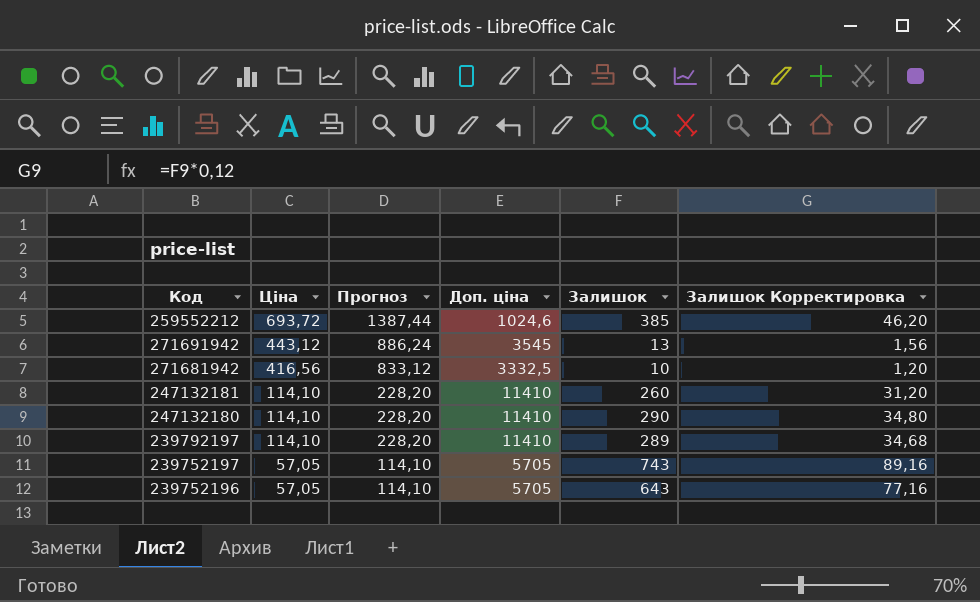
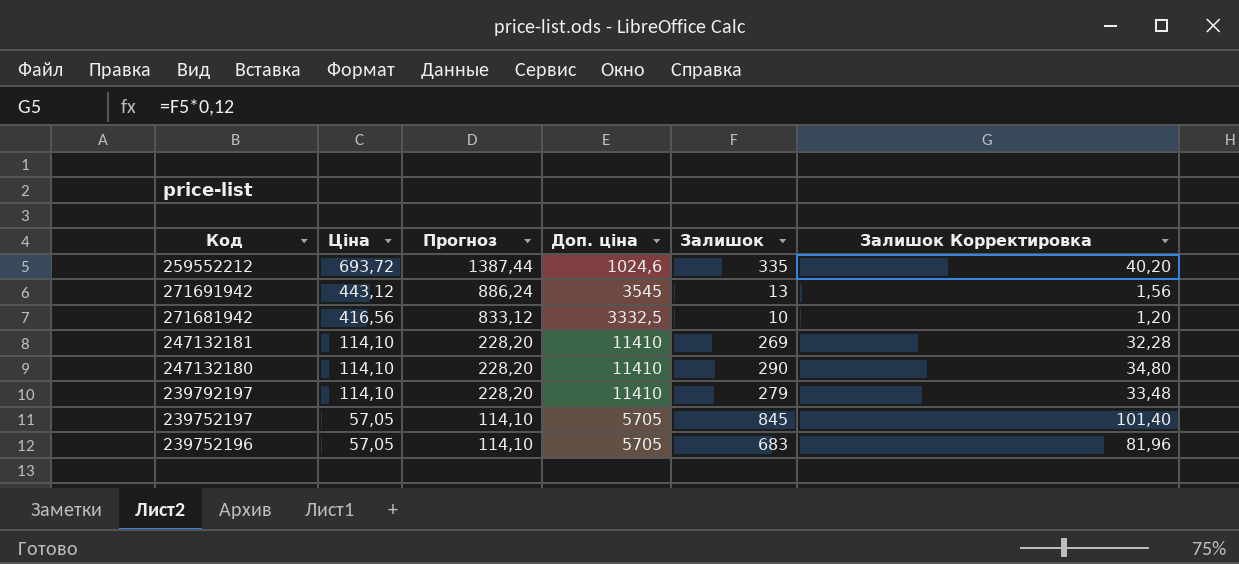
259552212 | Залишок: 385 -> 335
259552212 | Залишок Корректировка: 46,20 -> 40,20
247132181 | Залишок: 260 -> 269
247132181 | Залишок Корректировка: 31,20 -> 32,28
239792197 | Залишок: 289 -> 279
239792197 | Залишок Корректировка: 34,68 -> 33,48
239752197 | Залишок: 743 -> 845
239752197 | Залишок Корректировка: 89,16 -> 101,40
239752196 | Залишок: 643 -> 683
239752196 | Залишок Корректировка: 77,16 -> 81,96

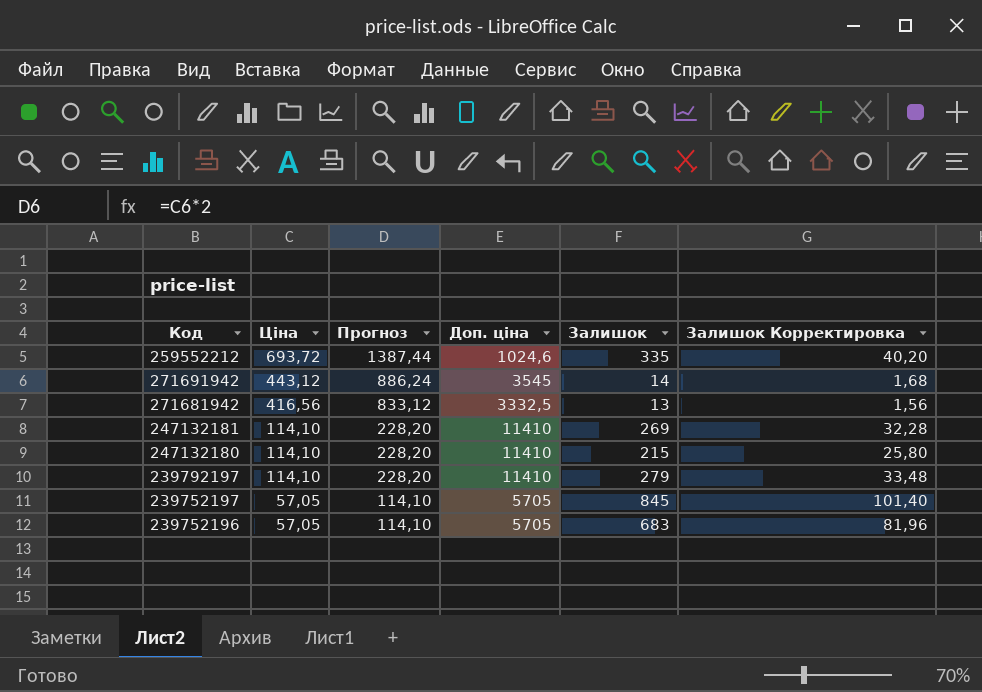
271691942 | Залишок: 13 -> 14
271691942 | Залишок Корректировка: 1,56 -> 1,68
271681942 | Залишок: 10 -> 13
271681942 | Залишок Корректировка: 1,20 -> 1,56
247132180 | Залишок: 290 -> 215
247132180 | Залишок Корректировка: 34,80 -> 25,80

